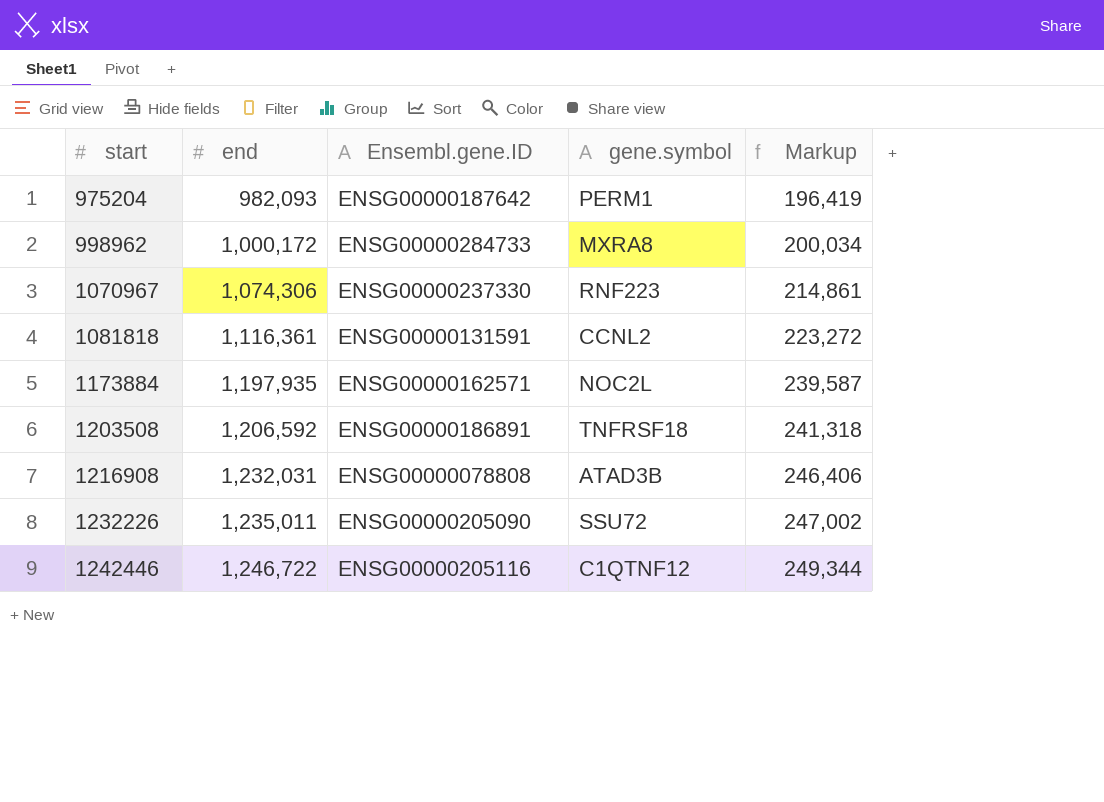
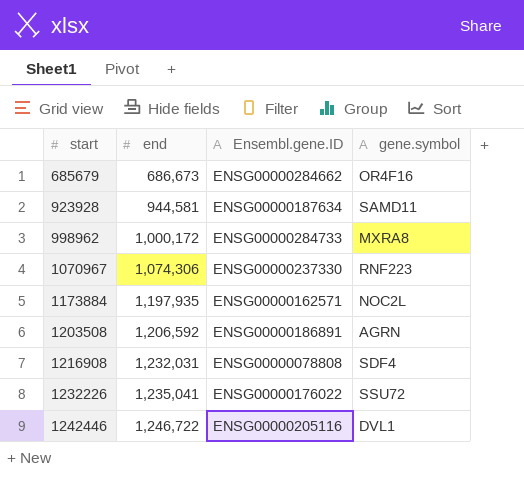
column Markup | formula: [end] * 0.2 -> none
row 975204: 982,093 | ENSG00000187642 | PERM1 | 196,419 -> none
row 1081818: 1,116,361 | ENSG00000131591 | CCNL2 | 223,272 -> none
row 685679: none -> 686,673 | ENSG00000284662 | OR4F16
row 923928: none -> 944,581 | ENSG00000187634 | SAMD11
1203508 | gene.symbol: TNFRSF18 -> AGRN
1216908 | gene.symbol: ATAD3B -> SDF4
1232226 | end: 1,235,011 -> 1,235,041
1232226 | Ensembl.gene.ID: ENSG00000205090 -> ENSG00000176022
1242446 | gene.symbol: C1QTNF12 -> DVL1

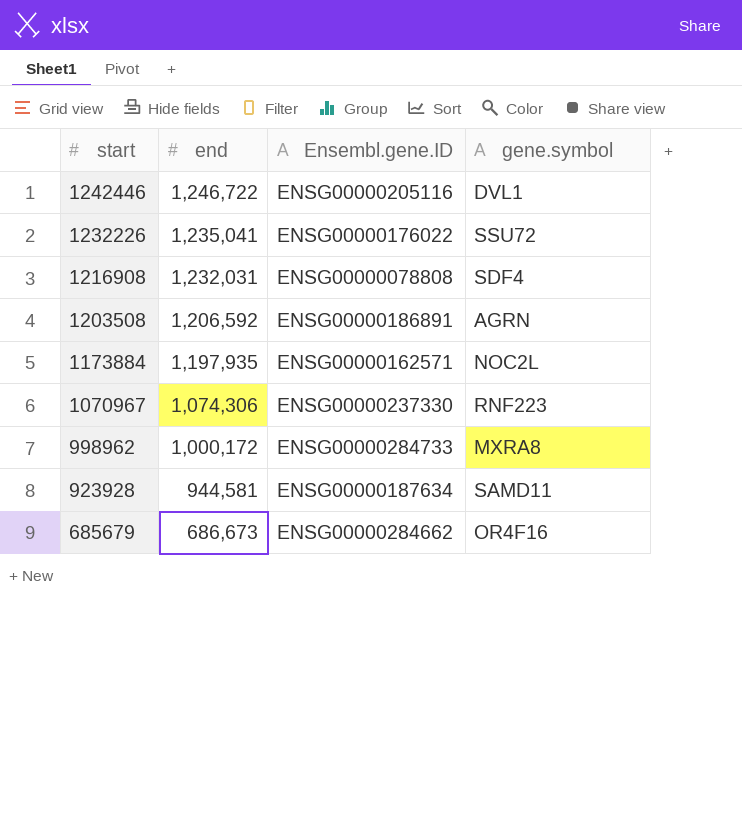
row order: start ascending -> start descending

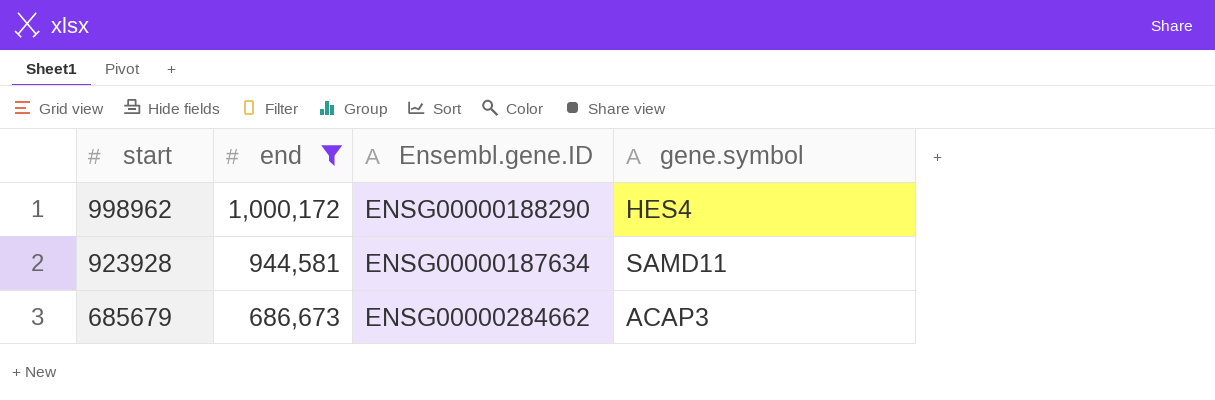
filter: none -> end <= 1,000,172
998962 | Ensembl.gene.ID: ENSG00000284733 -> ENSG00000188290
998962 | gene.symbol: MXRA8 -> HES4
685679 | gene.symbol: OR4F16 -> ACAP3

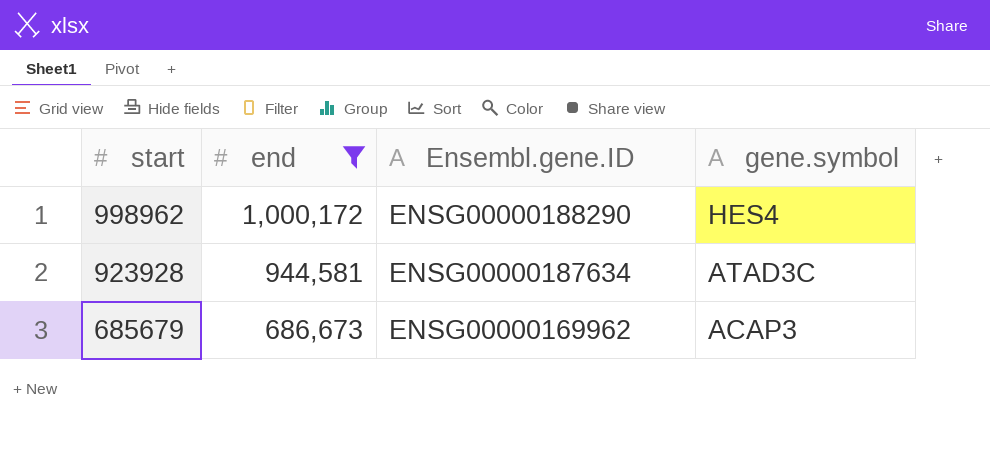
923928 | gene.symbol: SAMD11 -> ATAD3C
685679 | Ensembl.gene.ID: ENSG00000284662 -> ENSG00000169962

